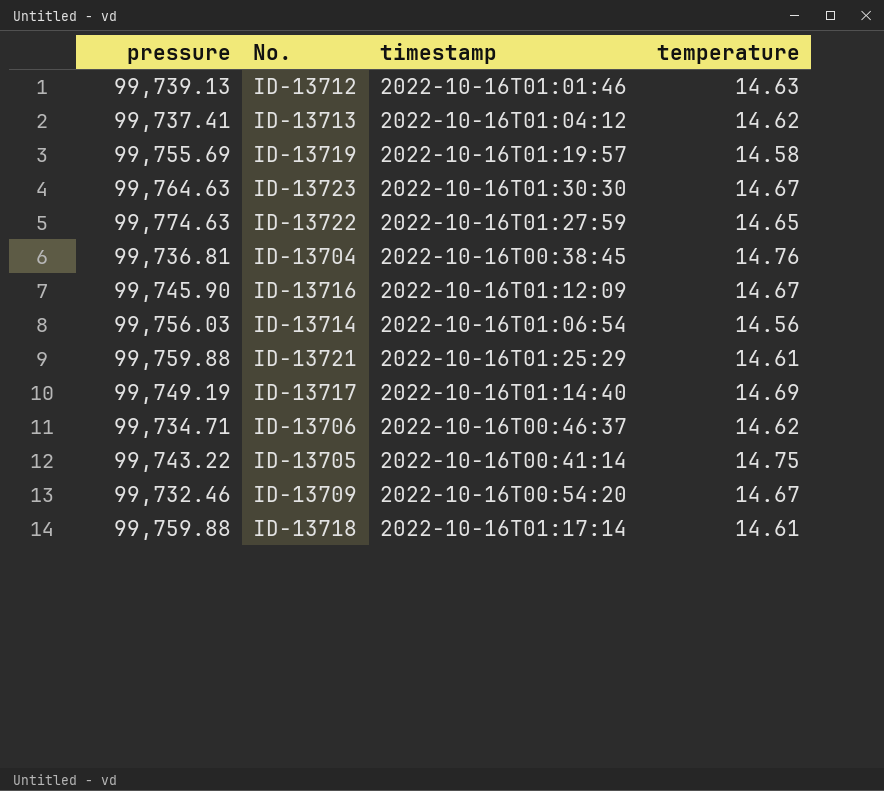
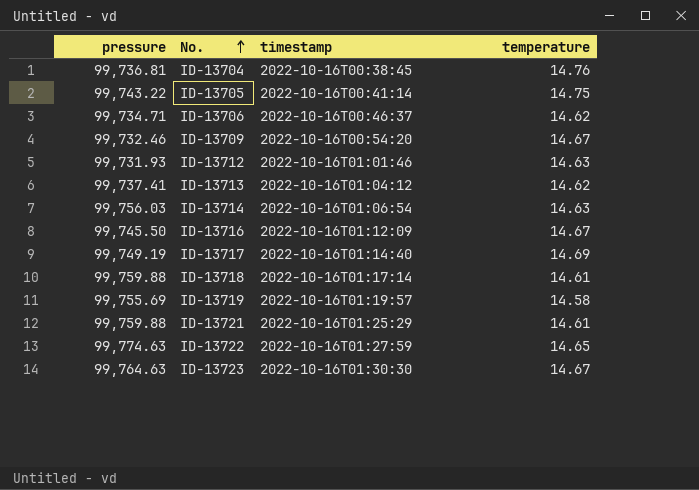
row order: none -> No. ascending
ID-13712 | pressure: 99,739.13 -> 99,731.93
ID-13714 | temperature: 14.56 -> 14.63
ID-13716 | pressure: 99,745.90 -> 99,745.50

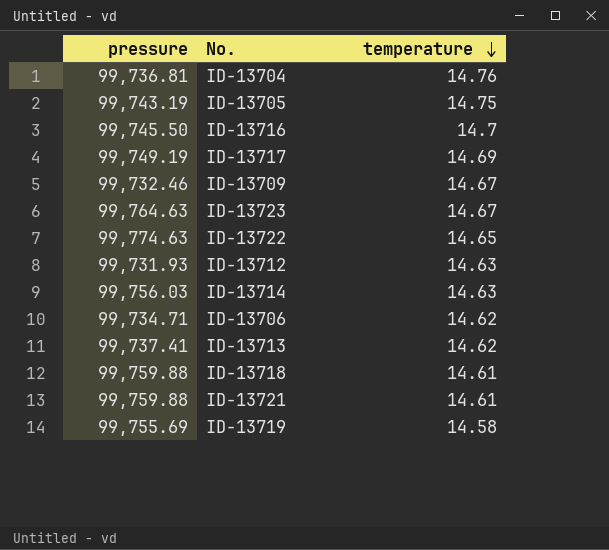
row order: No. ascending -> temperature descending
column timestamp | position: 3 -> none
ID-13705 | pressure: 99,743.22 -> 99,743.19
ID-13716 | temperature: 14.67 -> 14.7

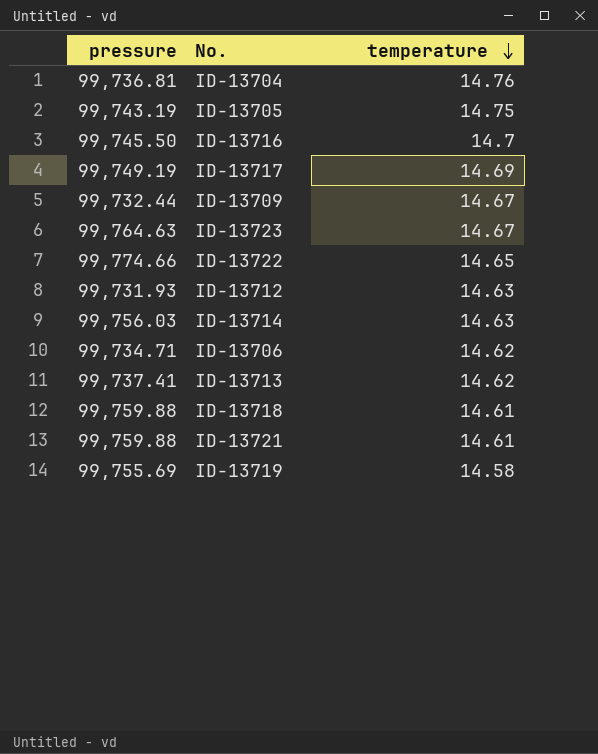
ID-13709 | pressure: 99,732.46 -> 99,732.44
ID-13722 | pressure: 99,774.63 -> 99,774.66

